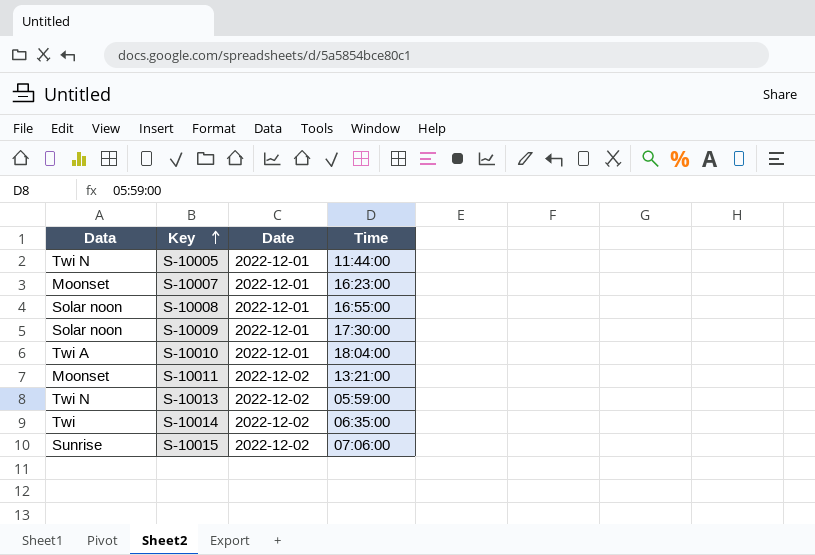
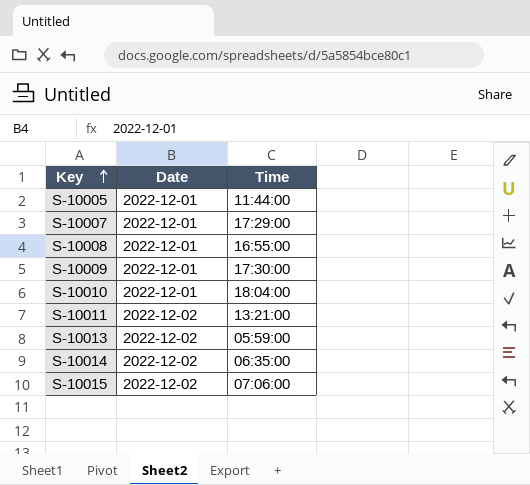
column Data | position: 1 -> none
S-10007 | Time: 16:23:00 -> 17:29:00

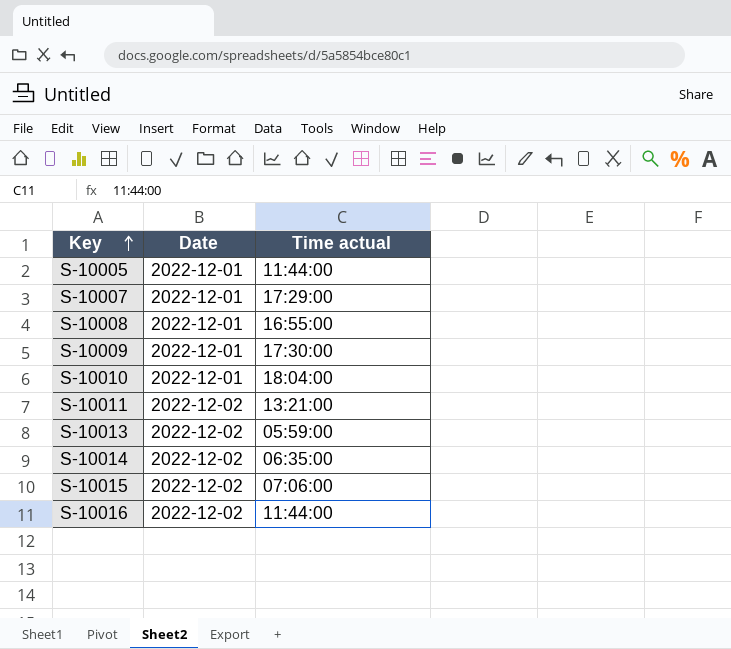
column name: Time -> Time actual
row S-10016: none -> 2022-12-02 | 11:44:00

